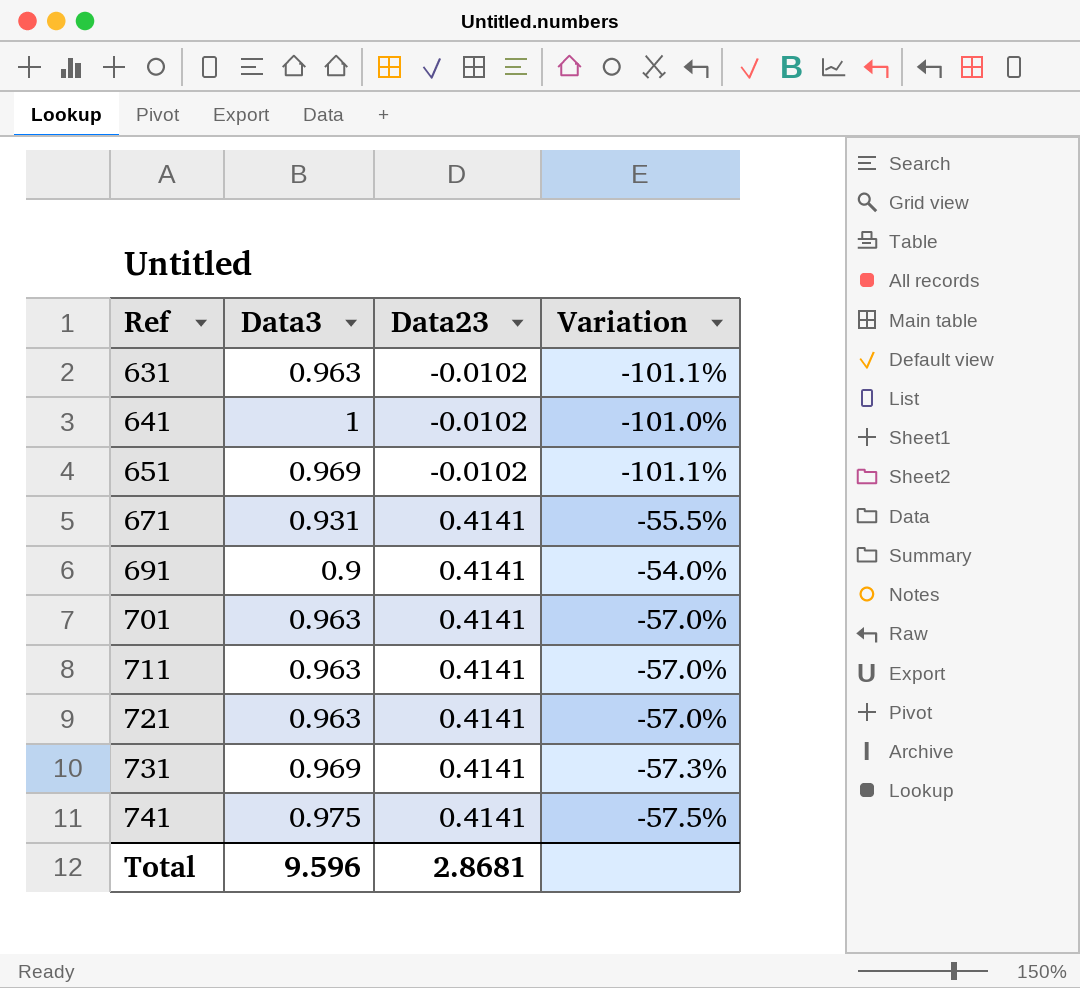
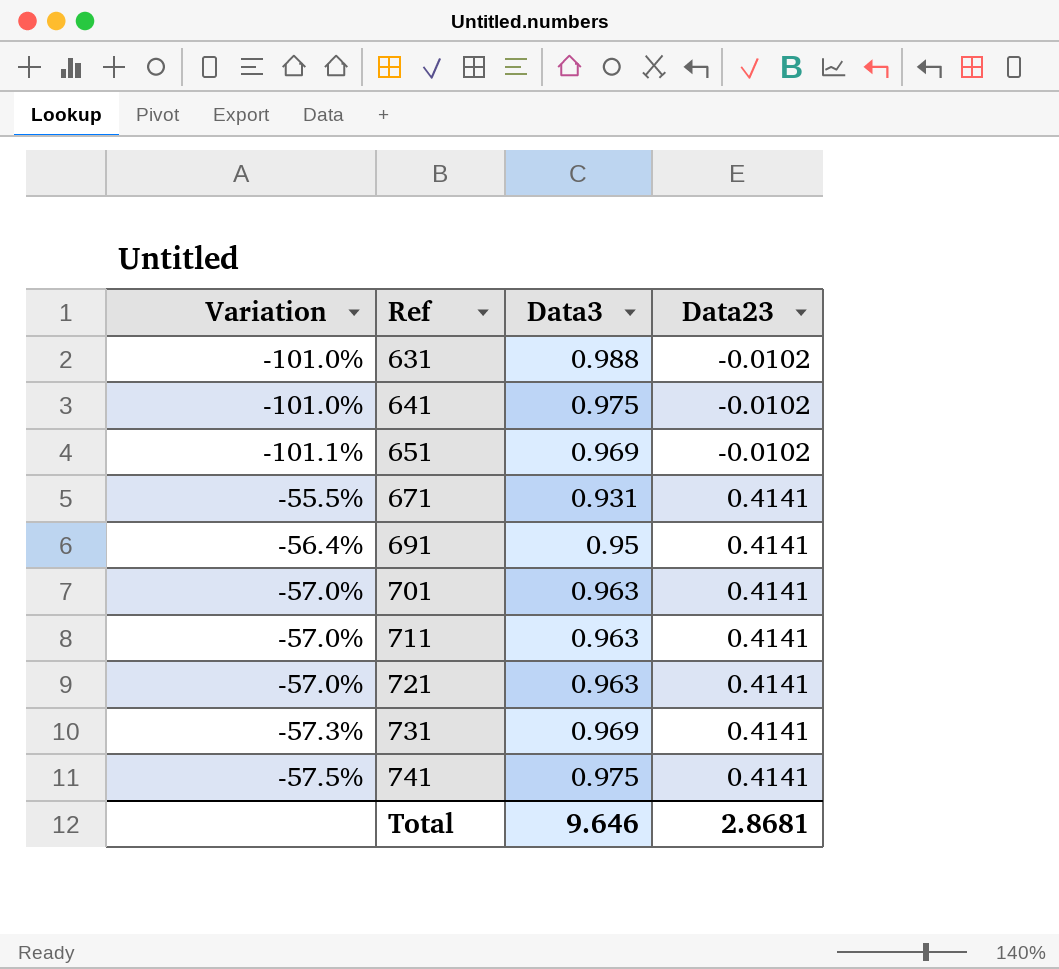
column Variation | position: 4 -> 1
631 | Variation: -101.1% -> -101.0%
631 | Data3: 0.963 -> 0.988
641 | Data3: 1 -> 0.975
691 | Variation: -54.0% -> -56.4%
691 | Data3: 0.9 -> 0.95
Total | Data3: 9.596 -> 9.646

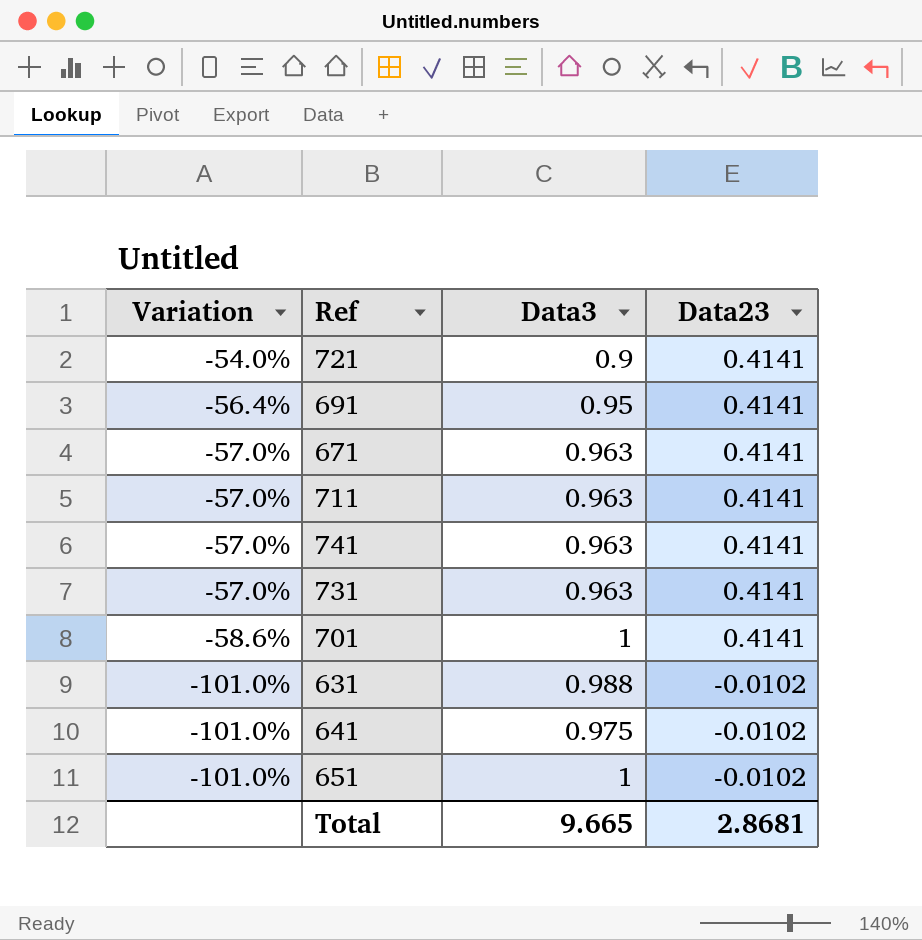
row order: Ref ascending -> Variation descending
721 | Variation: -57.0% -> -54.0%
721 | Data3: 0.963 -> 0.9
671 | Variation: -55.5% -> -57.0%
671 | Data3: 0.931 -> 0.963
741 | Variation: -57.5% -> -57.0%
741 | Data3: 0.975 -> 0.963
731 | Variation: -57.3% -> -57.0%
731 | Data3: 0.969 -> 0.963
701 | Variation: -57.0% -> -58.6%
701 | Data3: 0.963 -> 1
651 | Variation: -101.1% -> -101.0%
651 | Data3: 0.969 -> 1
Total | Data3: 9.646 -> 9.665

